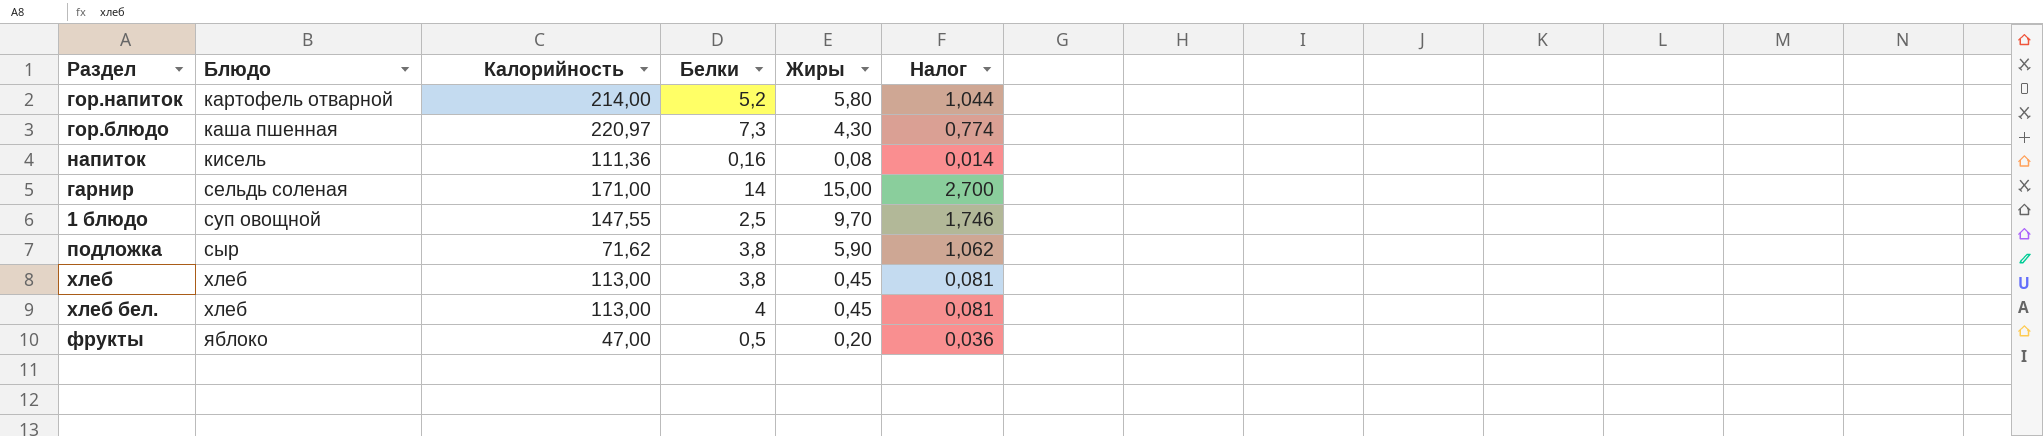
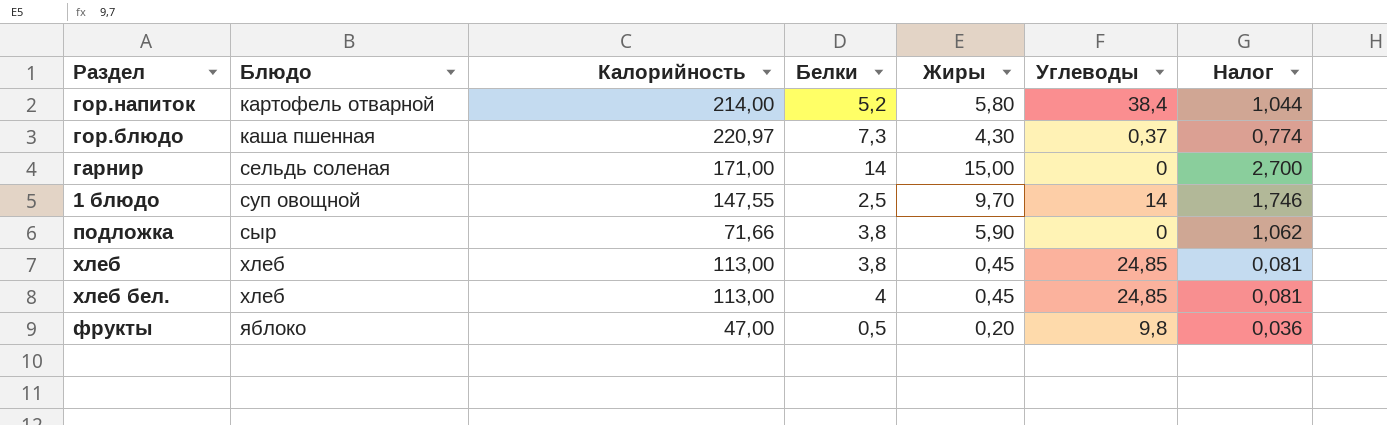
column Углеводы | position: none -> 6
row напиток: кисель | 111,36 | 0,16 | 0,08 | 0,014 -> none
подложка | Калорийность: 71,62 -> 71,66

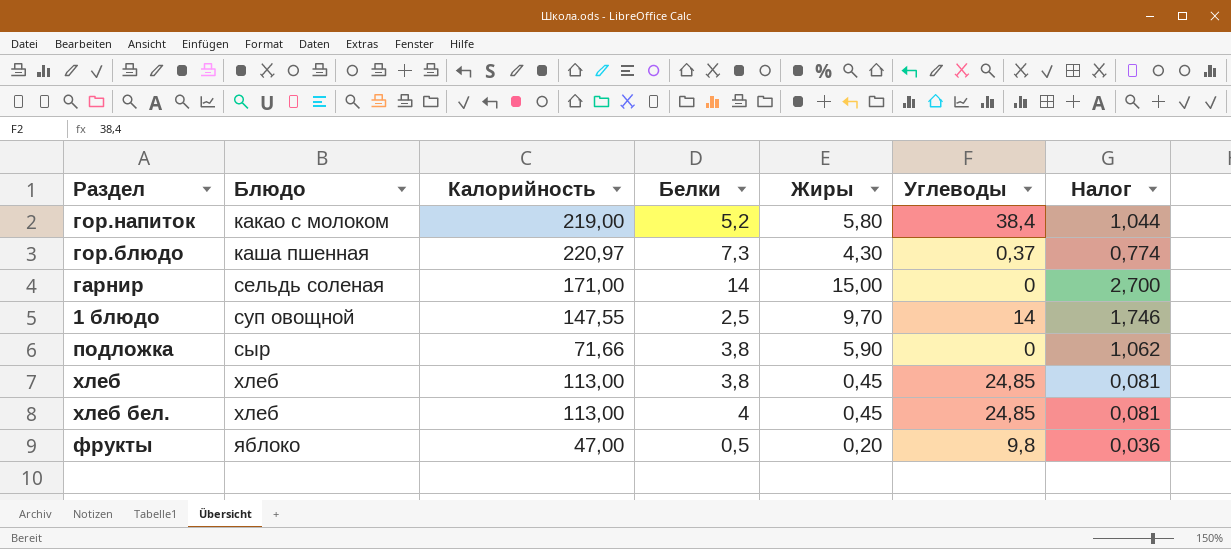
гор.напиток | Блюдо: картофель отварной -> какао с молоком
гор.напиток | Калорийность: 214,00 -> 219,00

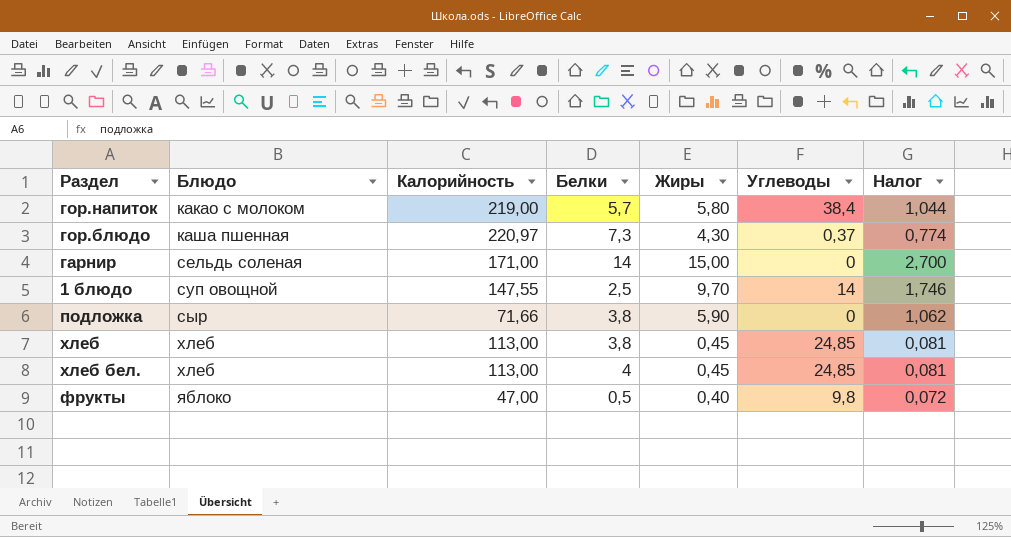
гор.напиток | Белки: 5,2 -> 5,7
фрукты | Жиры: 0,20 -> 0,40
фрукты | Налог: 0,036 -> 0,072

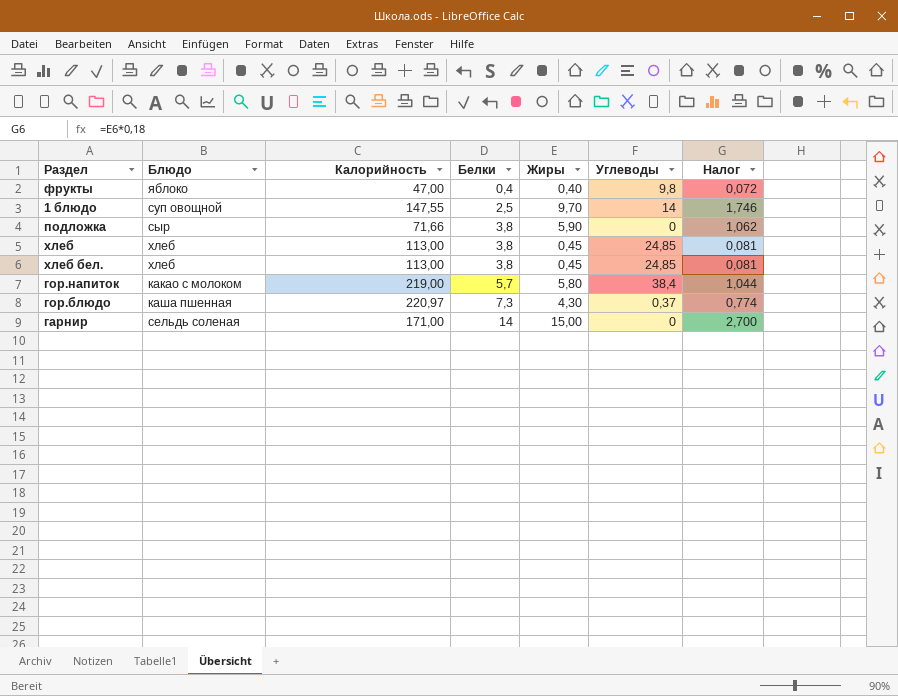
row order: Блюдо ascending -> Белки ascending
фрукты | Белки: 0,5 -> 0,4
хлеб бел. | Белки: 4 -> 3,8

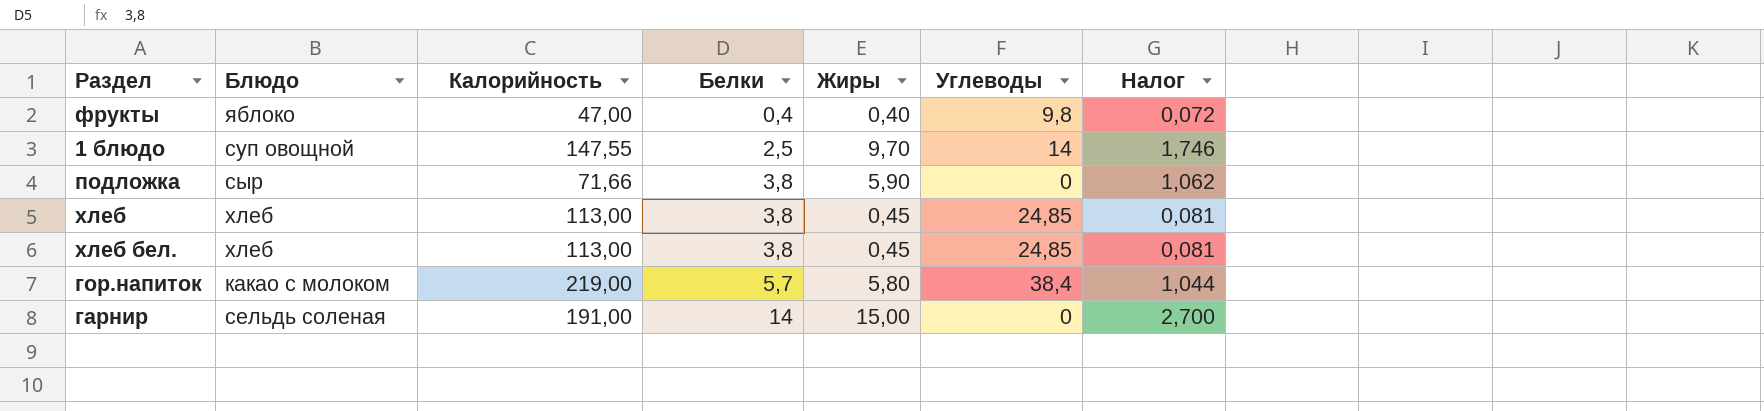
row гор.блюдо: каша пшенная | 220,97 | 7,3 | 4,30 | 0,37 | 0,774 -> none
гарнир | Калорийность: 171,00 -> 191,00

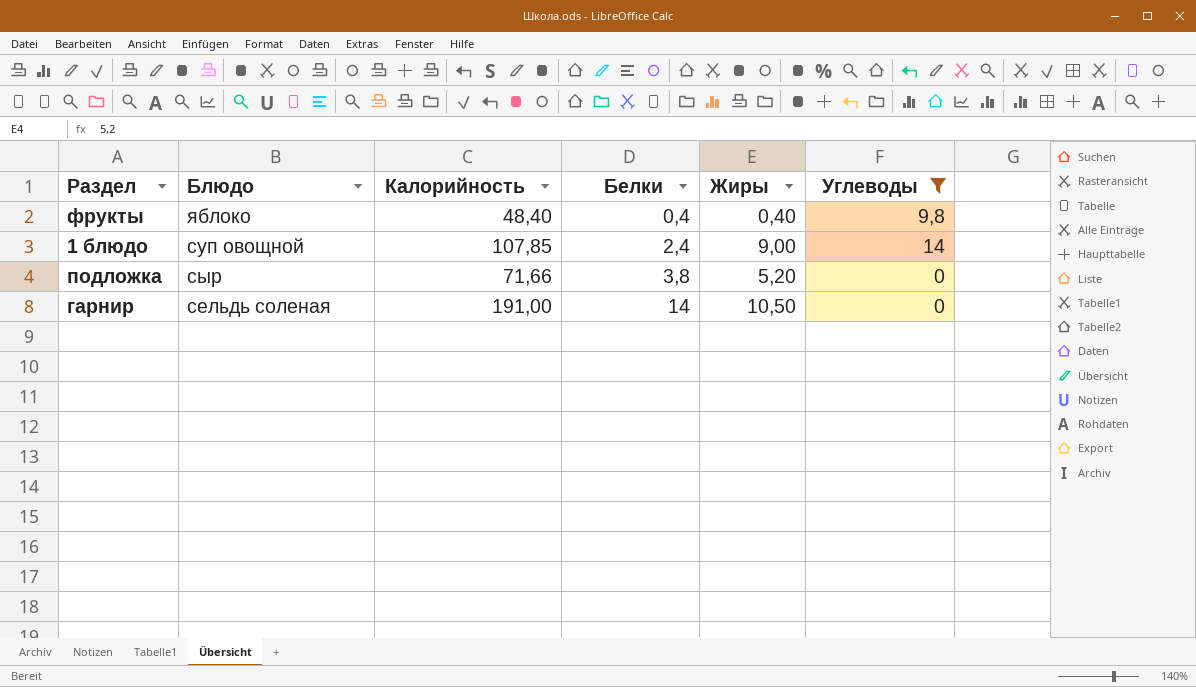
filter: none -> Углеводы <= 14
column Налог | formula: [Жиры] * 0,18 -> none
фрукты | Калорийность: 47,00 -> 48,40
1 блюдо | Калорийность: 147,55 -> 107,85
1 блюдо | Белки: 2,5 -> 2,4
1 блюдо | Жиры: 9,70 -> 9,00
подложка | Жиры: 5,90 -> 5,20
гарнир | Жиры: 15,00 -> 10,50

